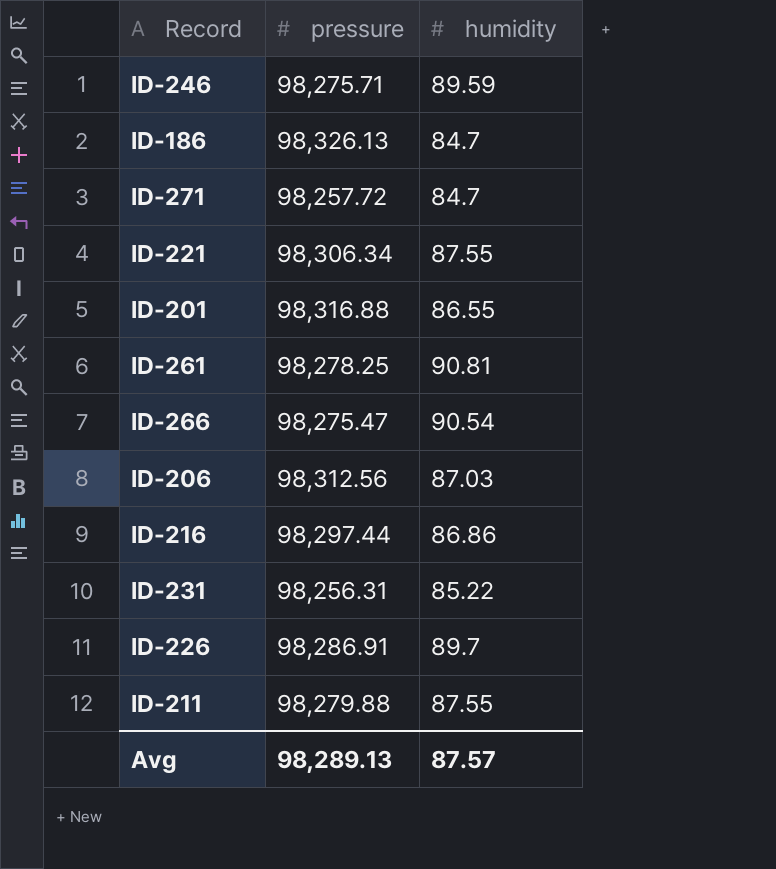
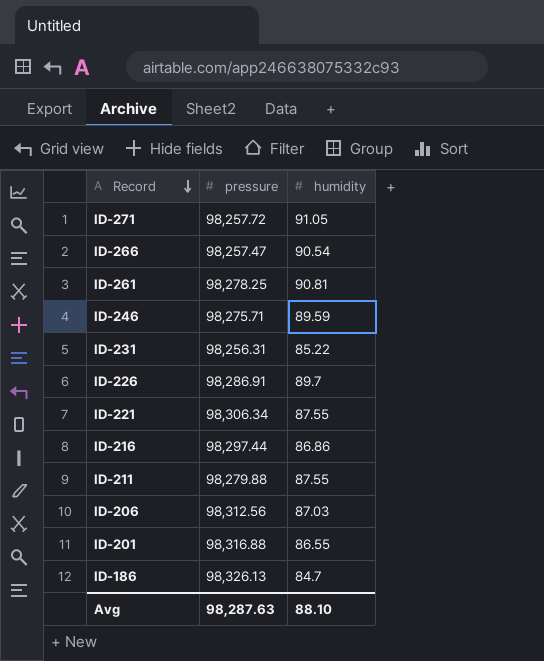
row order: none -> Record descending
ID-271 | humidity: 84.7 -> 91.05
ID-266 | pressure: 98,275.47 -> 98,257.47
Avg | pressure: 98,289.13 -> 98,287.63
Avg | humidity: 87.57 -> 88.10

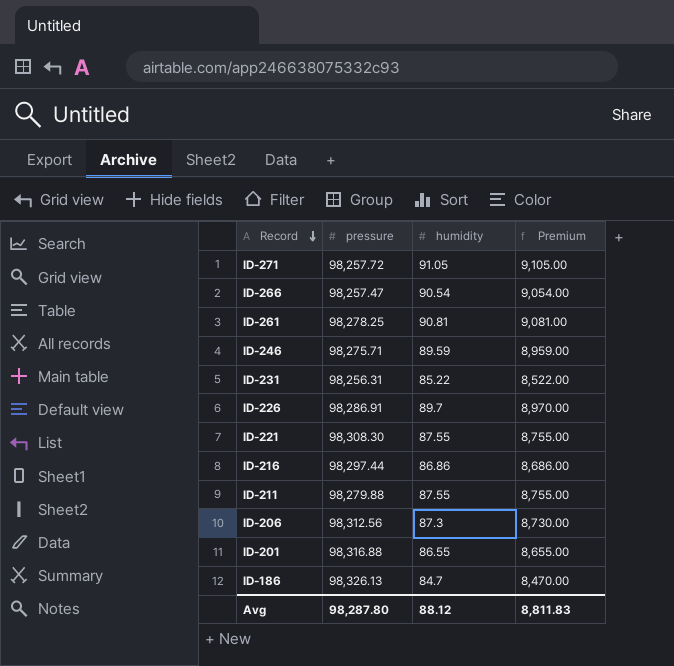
column Premium | formula: none -> [humidity] * 100
ID-221 | pressure: 98,306.34 -> 98,308.30
ID-206 | humidity: 87.03 -> 87.3
Avg | pressure: 98,287.63 -> 98,287.80
Avg | humidity: 88.10 -> 88.12

